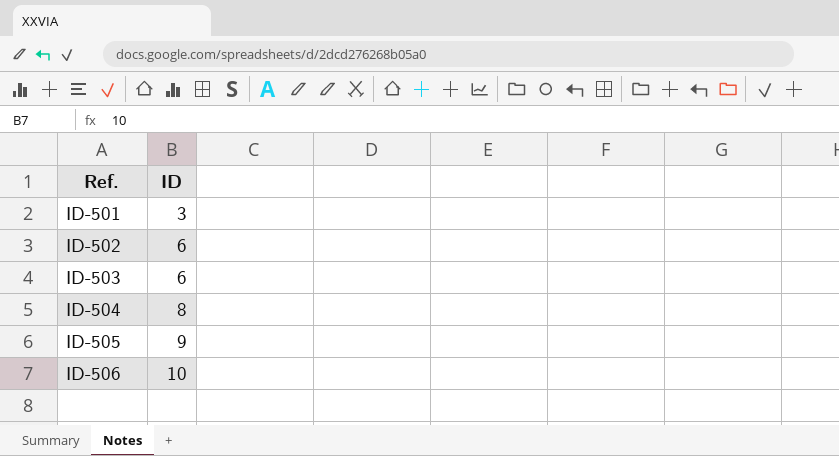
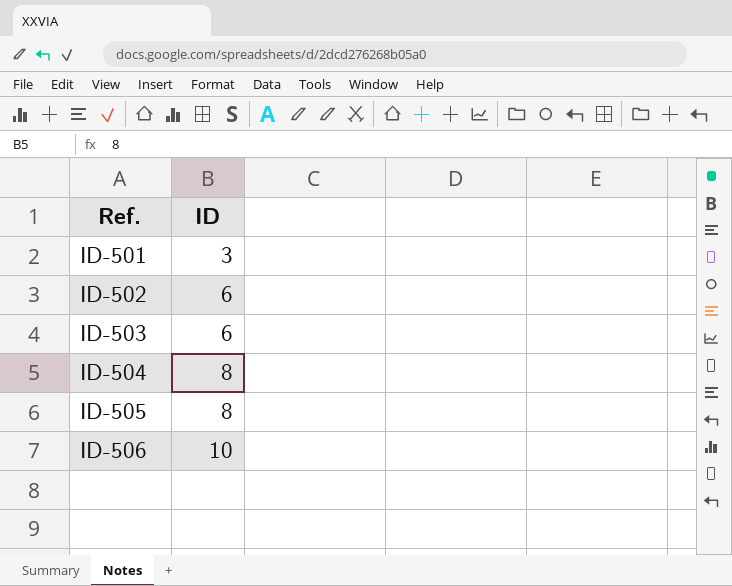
ID-505 | ID: 9 -> 8

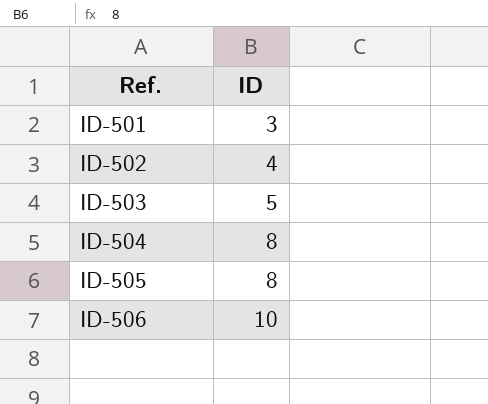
ID-502 | ID: 6 -> 4
ID-503 | ID: 6 -> 5

